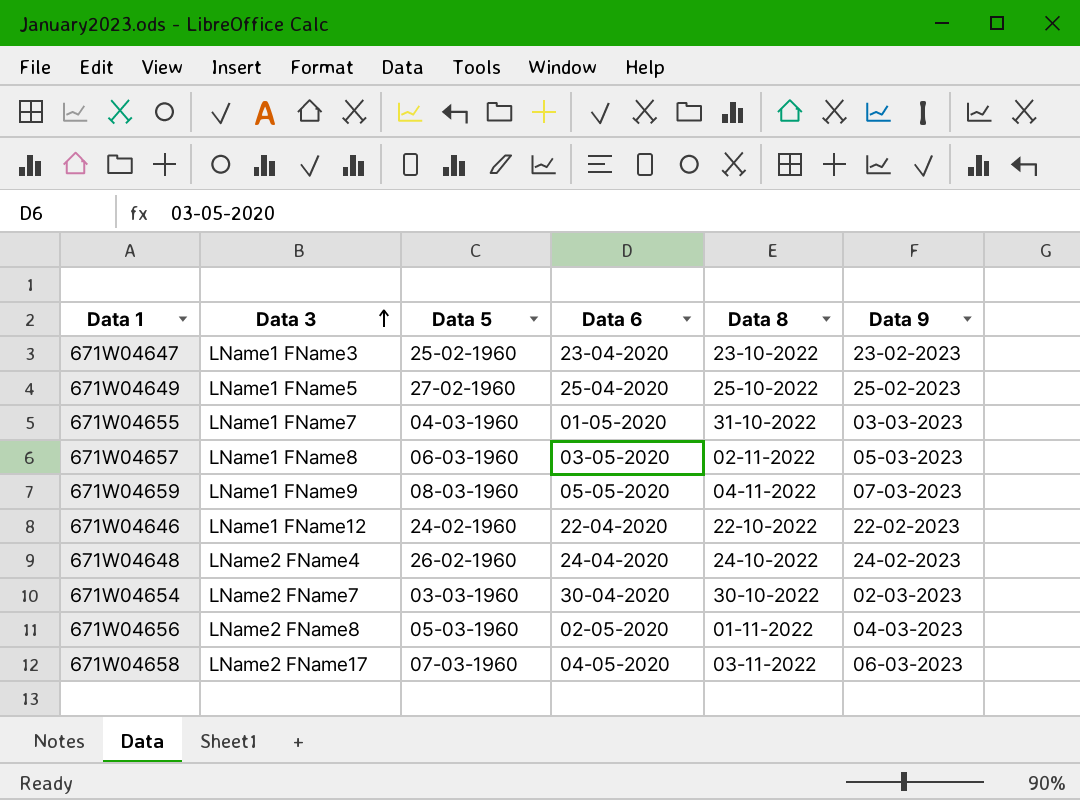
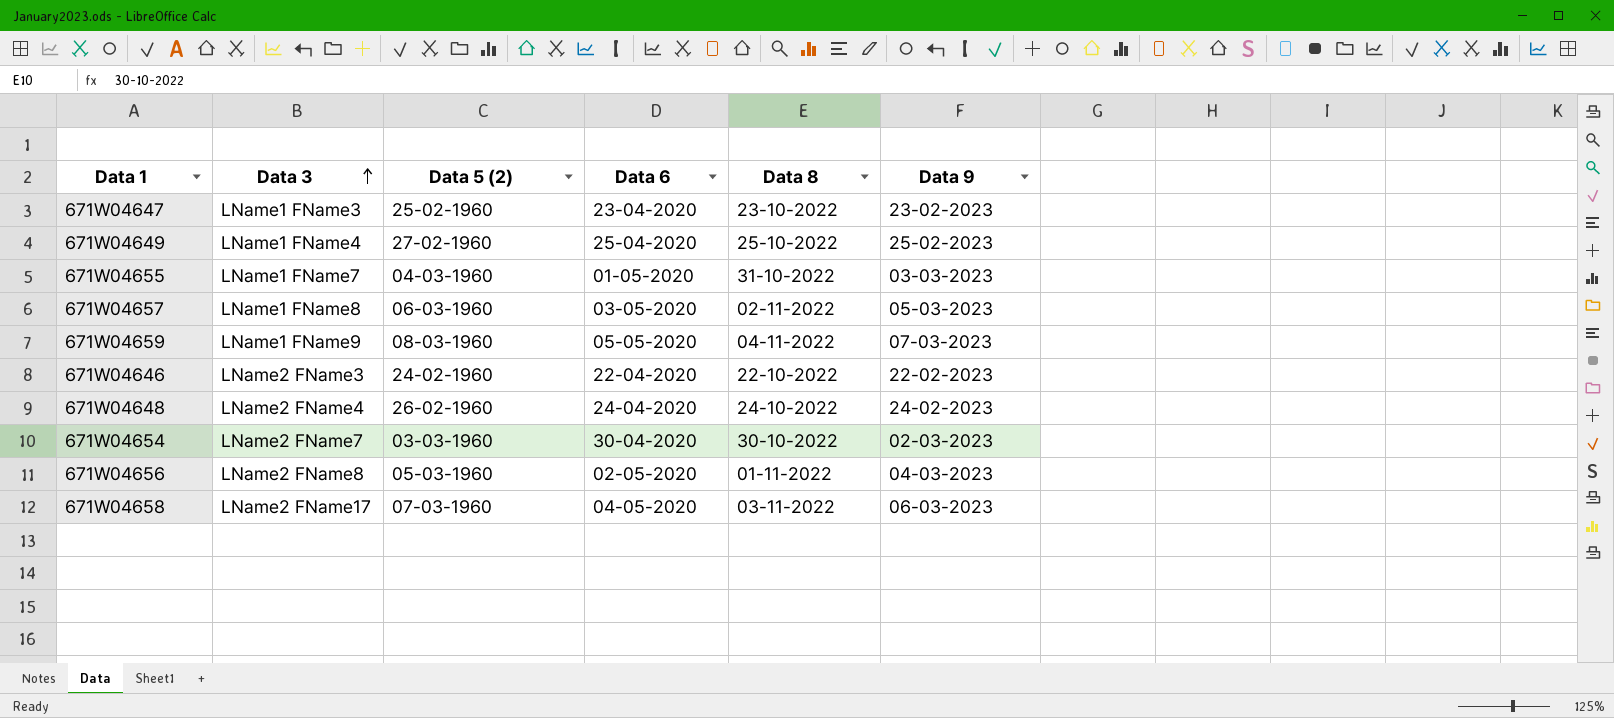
column name: Data 5 -> Data 5 (2)
671W04649 | Data 3: LName1 FName5 -> LName1 FName4
671W04646 | Data 3: LName1 FName12 -> LName2 FName3

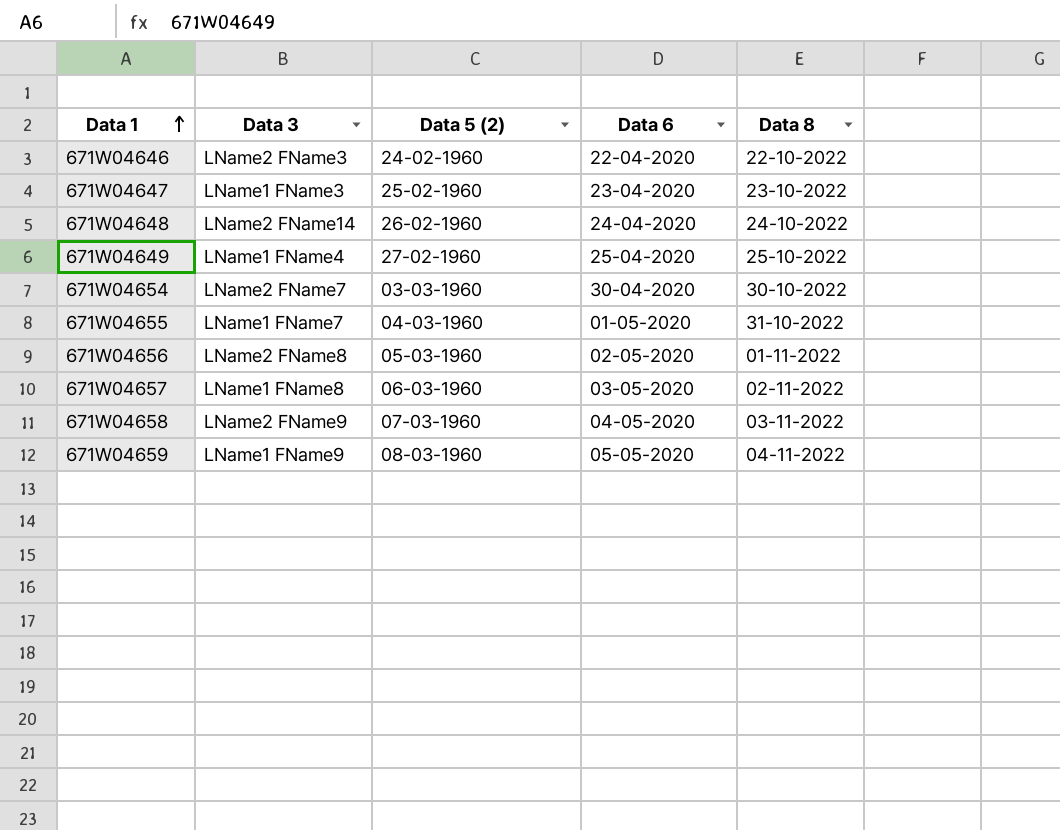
row order: Data 3 ascending -> Data 1 ascending
column Data 9 | position: 6 -> none
671W04648 | Data 3: LName2 FName4 -> LName2 FName14
671W04658 | Data 3: LName2 FName17 -> LName2 FName9

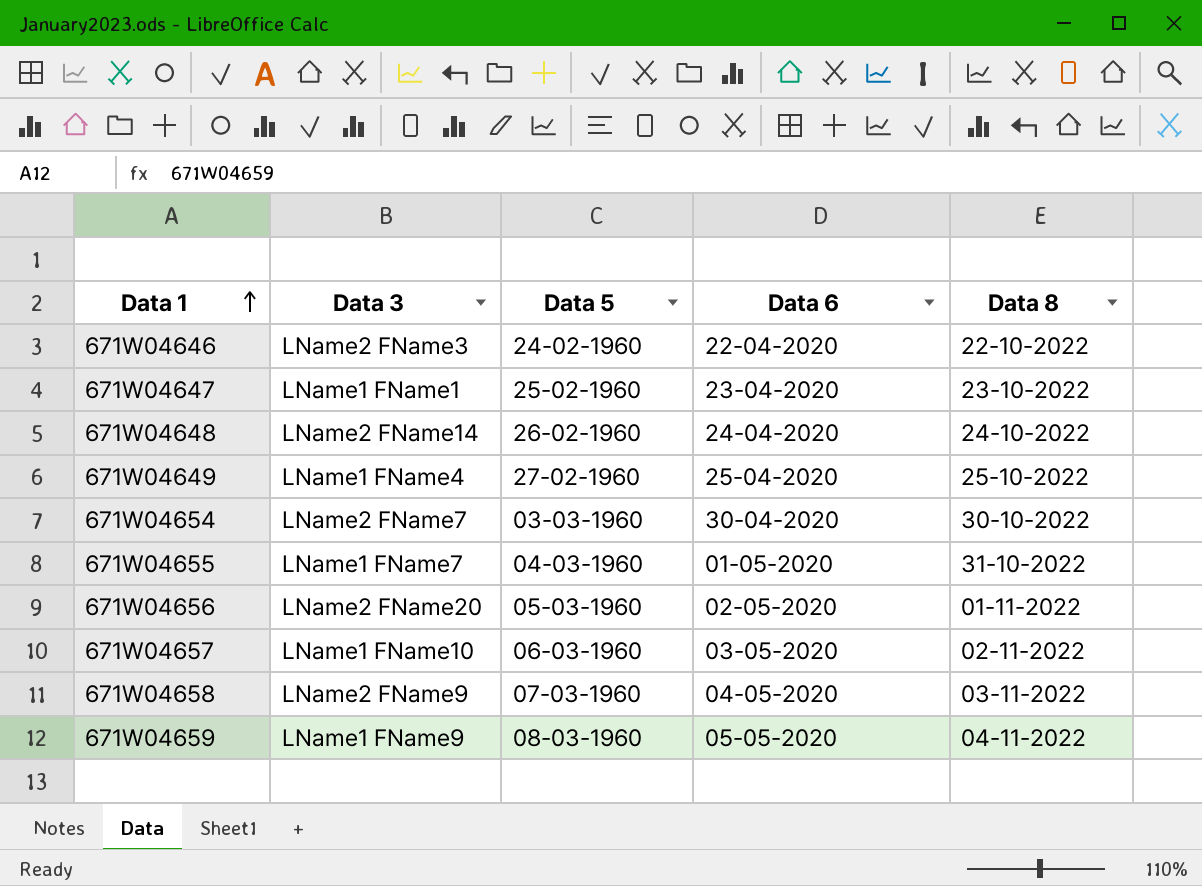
column name: Data 5 (2) -> Data 5
671W04647 | Data 3: LName1 FName3 -> LName1 FName1
671W04656 | Data 3: LName2 FName8 -> LName2 FName20
671W04657 | Data 3: LName1 FName8 -> LName1 FName10

